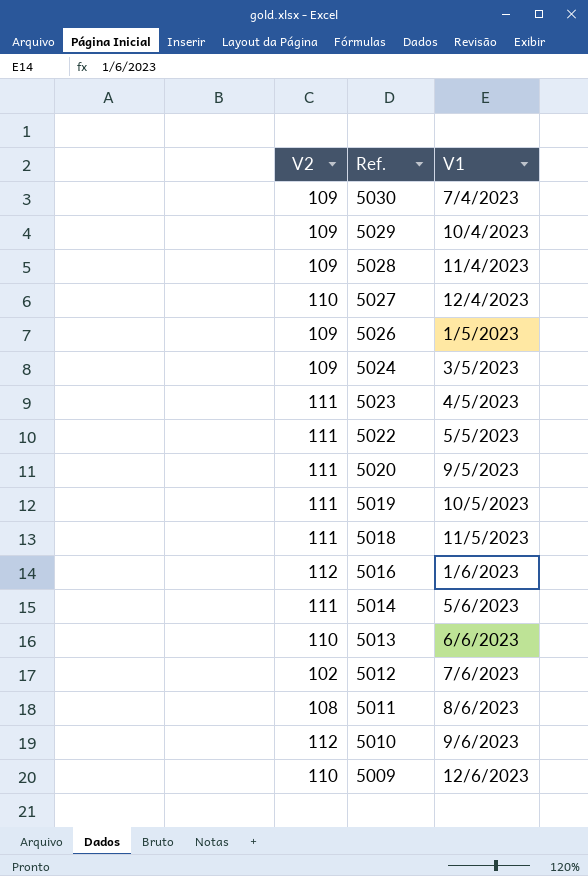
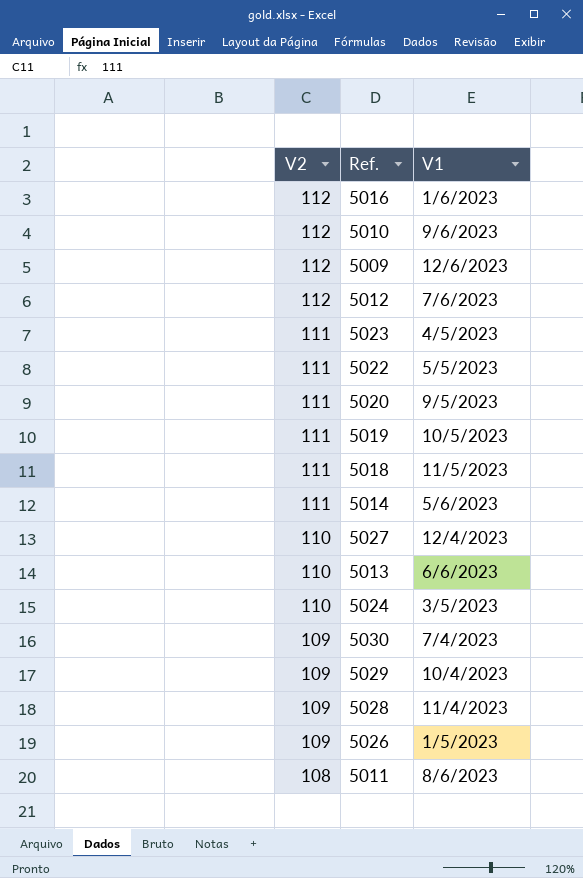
row order: Ref. descending -> V2 descending
5009 | V2: 110 -> 112
5012 | V2: 102 -> 112
5024 | V2: 109 -> 110

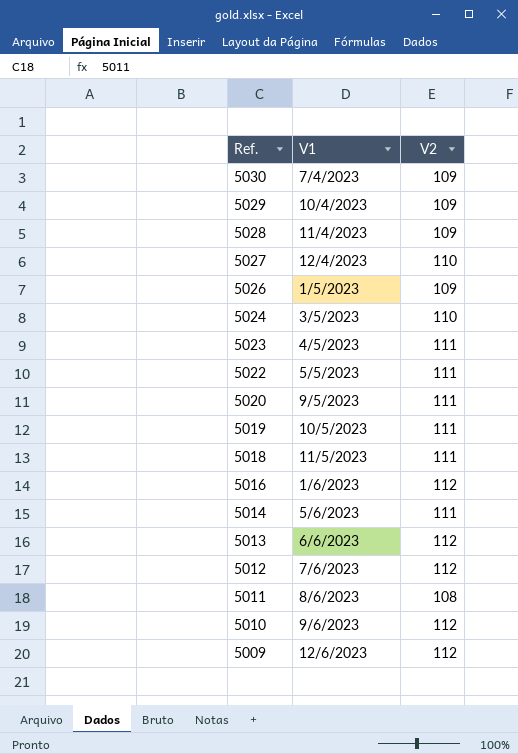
row order: V2 descending -> Ref. descending
column V2 | position: 1 -> 3
5013 | V2: 110 -> 112

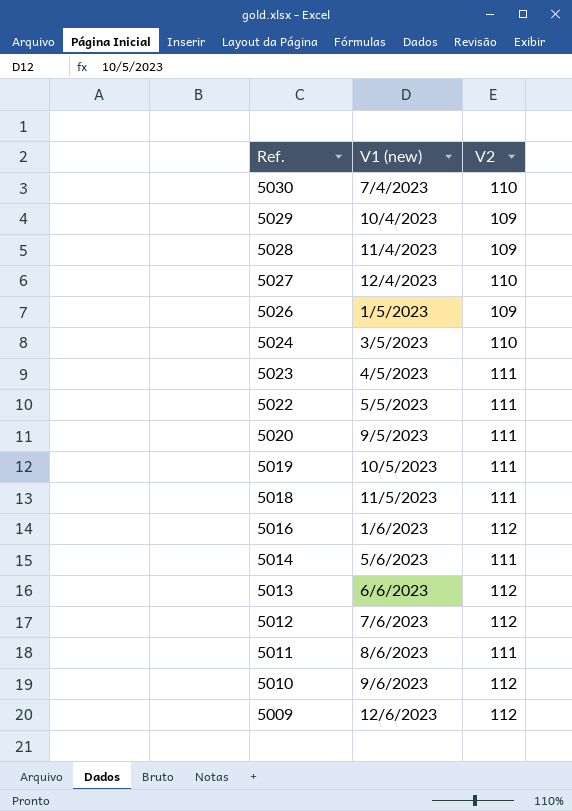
column name: V1 -> V1 (new)
5030 | V2: 109 -> 110
5011 | V2: 108 -> 111

